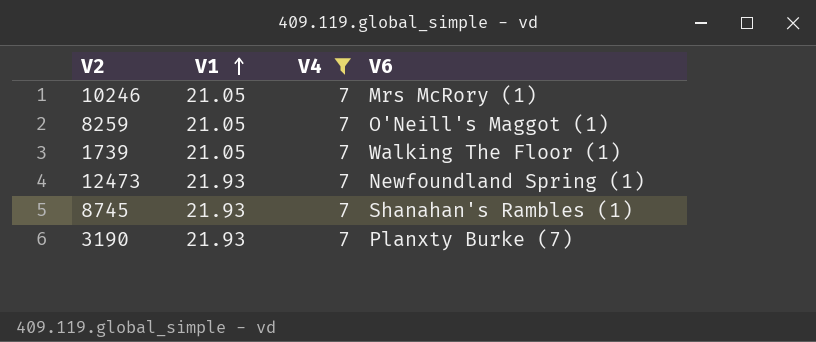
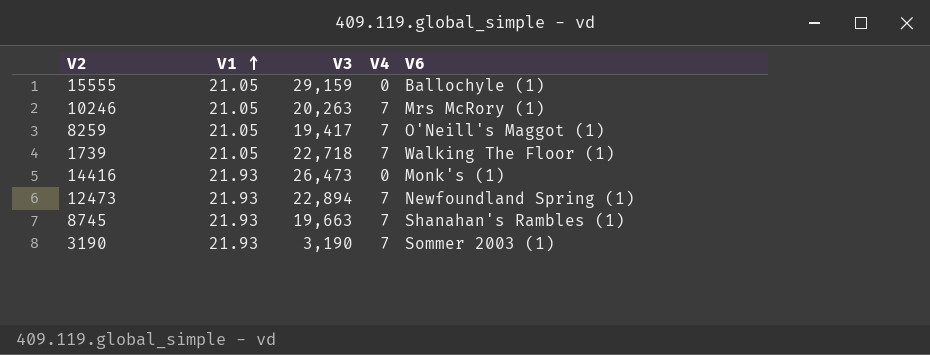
filter: V4 = 7 -> none
column V3 | position: none -> 3
3190 | V6: Planxty Burke (7) -> Sommer 2003 (1)

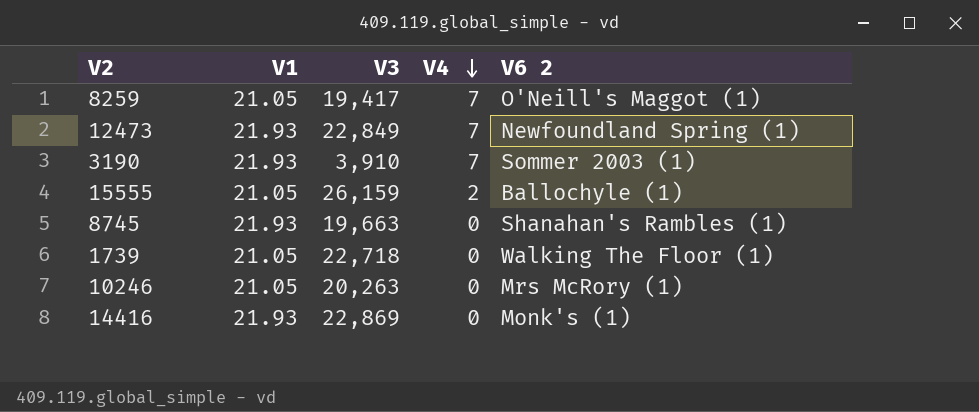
row order: V1 ascending -> V4 descending
column name: V6 -> V6 2
12473 | V3: 22,894 -> 22,849
3190 | V3: 3,190 -> 3,910
15555 | V3: 29,159 -> 26,159
15555 | V4: 0 -> 2
8745 | V4: 7 -> 0
1739 | V4: 7 -> 0
10246 | V4: 7 -> 0
14416 | V3: 26,473 -> 22,869

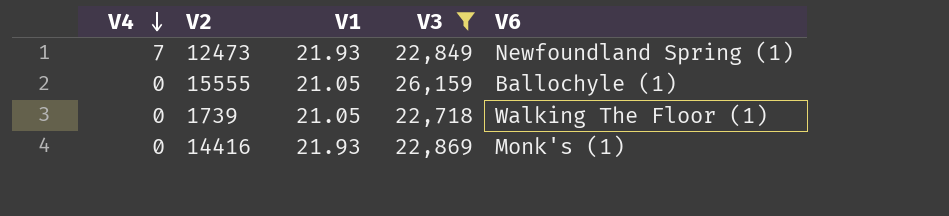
filter: none -> V3 >= 22,718
column V4 | position: 4 -> 1
column name: V6 2 -> V6
15555 | V4: 2 -> 0

